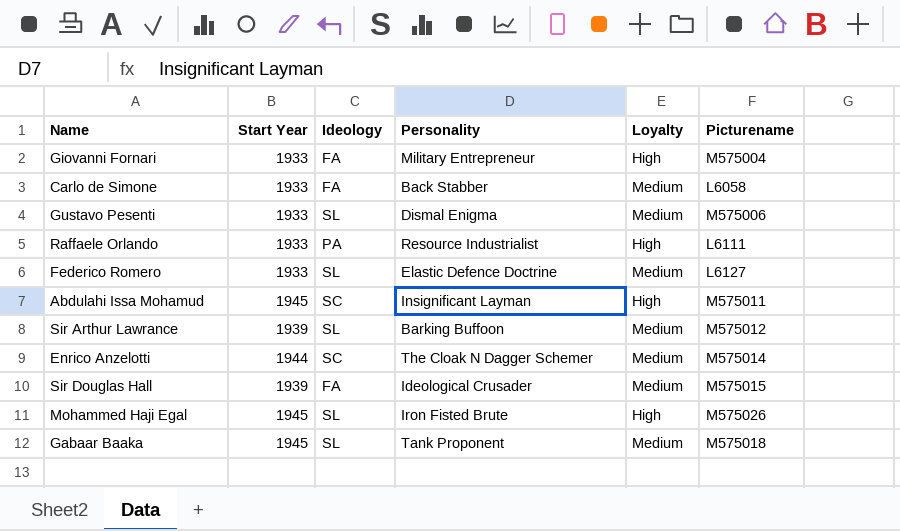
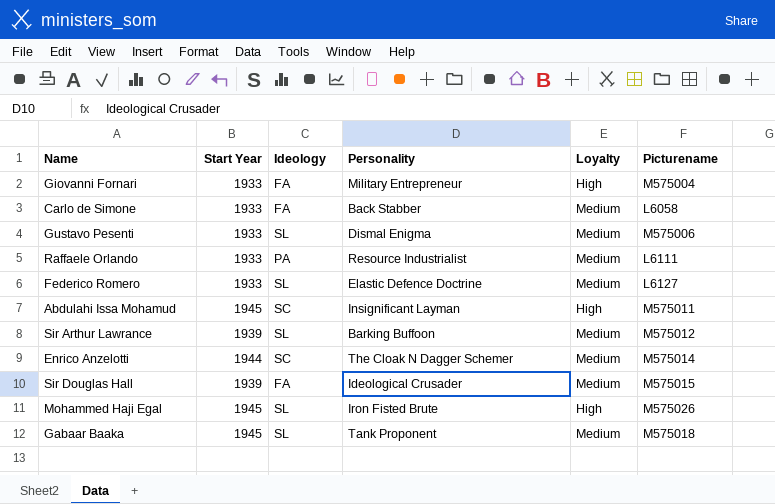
Raffaele Orlando | Loyalty: High -> Medium

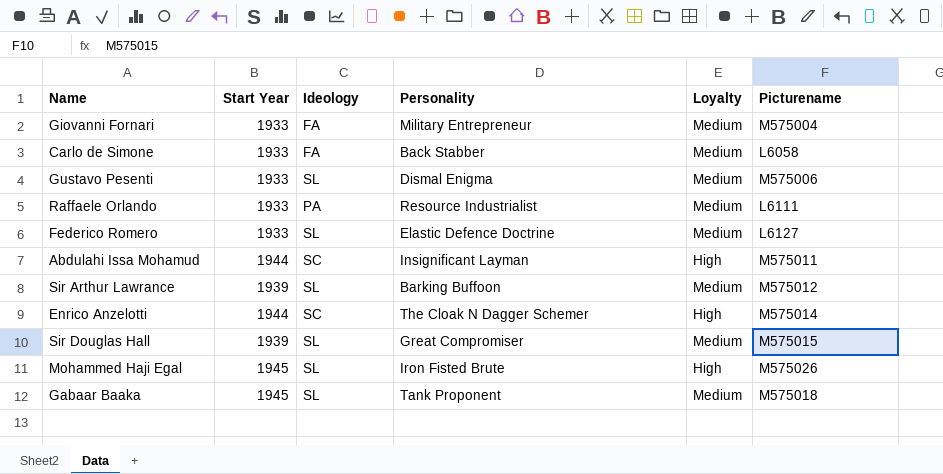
Giovanni Fornari | Loyalty: High -> Medium
Abdulahi Issa Mohamud | Start Year: 1945 -> 1944
Enrico Anzelotti | Loyalty: Medium -> High
Sir Douglas Hall | Ideology: FA -> SL
Sir Douglas Hall | Personality: Ideological Crusader -> Great Compromiser

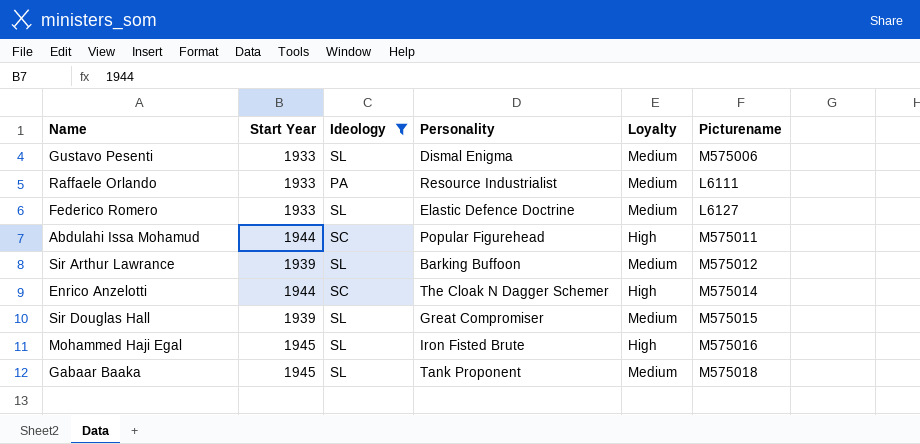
filter: none -> Ideology != FA
Abdulahi Issa Mohamud | Personality: Insignificant Layman -> Popular Figurehead
Mohammed Haji Egal | Picturename: M575026 -> M575016

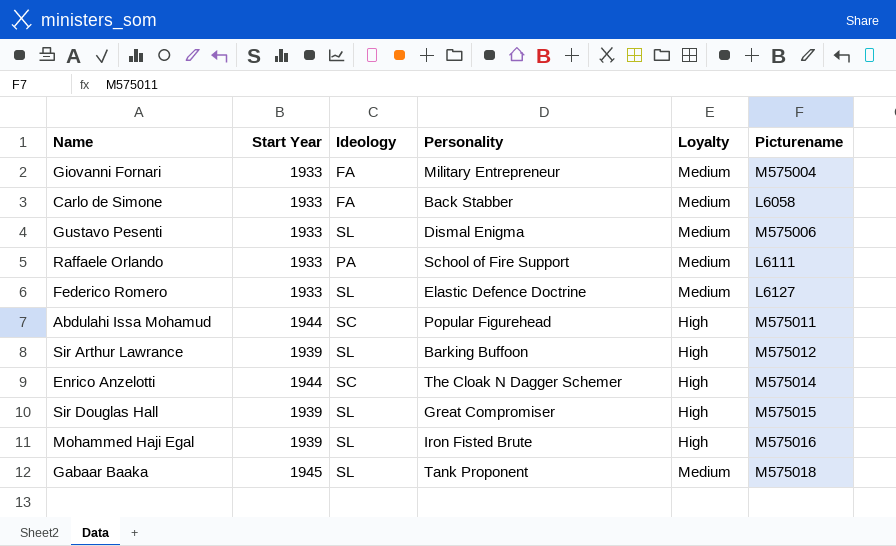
filter: Ideology != FA -> none
Raffaele Orlando | Personality: Resource Industrialist -> School of Fire Support
Sir Arthur Lawrance | Loyalty: Medium -> High
Sir Douglas Hall | Loyalty: Medium -> High
Mohammed Haji Egal | Start Year: 1945 -> 1939

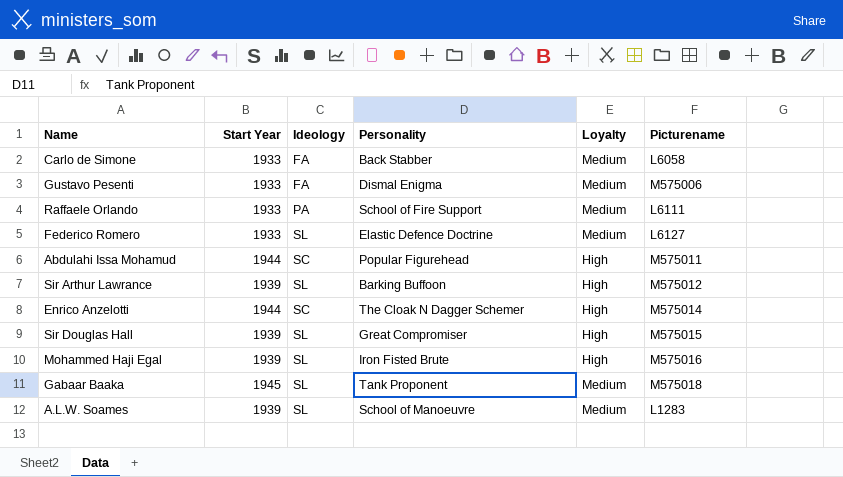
row Giovanni Fornari: 1933 | FA | Military Entrepreneur | Medium | M575004 -> none
Gustavo Pesenti | Ideology: SL -> FA
row A.L.W. Soames: none -> 1939 | SL | School of Manoeuvre | Medium | L1283

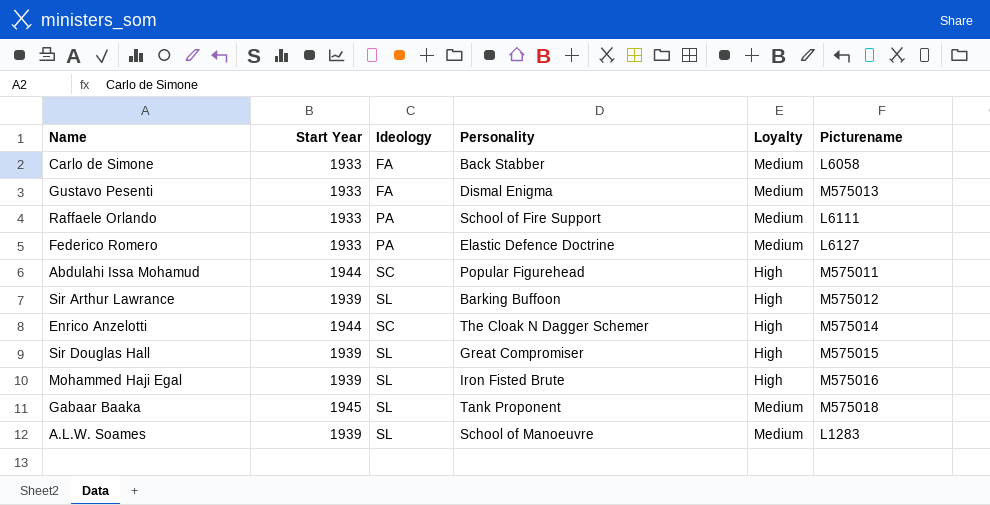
Gustavo Pesenti | Picturename: M575006 -> M575013
Federico Romero | Ideology: SL -> PA

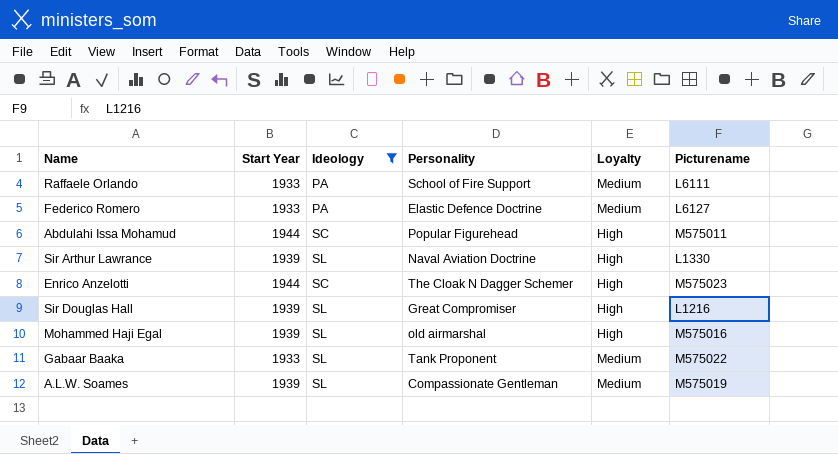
filter: none -> Ideology != FA
Sir Arthur Lawrance | Personality: Barking Buffoon -> Naval Aviation Doctrine
Sir Arthur Lawrance | Picturename: M575012 -> L1330
Enrico Anzelotti | Picturename: M575014 -> M575023
Sir Douglas Hall | Picturename: M575015 -> L1216
Mohammed Haji Egal | Personality: Iron Fisted Brute -> old airmarshal
Gabaar Baaka | Start Year: 1945 -> 1933
Gabaar Baaka | Picturename: M575018 -> M575022
A.L.W. Soames | Personality: School of Manoeuvre -> Compassionate Gentleman
A.L.W. Soames | Picturename: L1283 -> M575019

